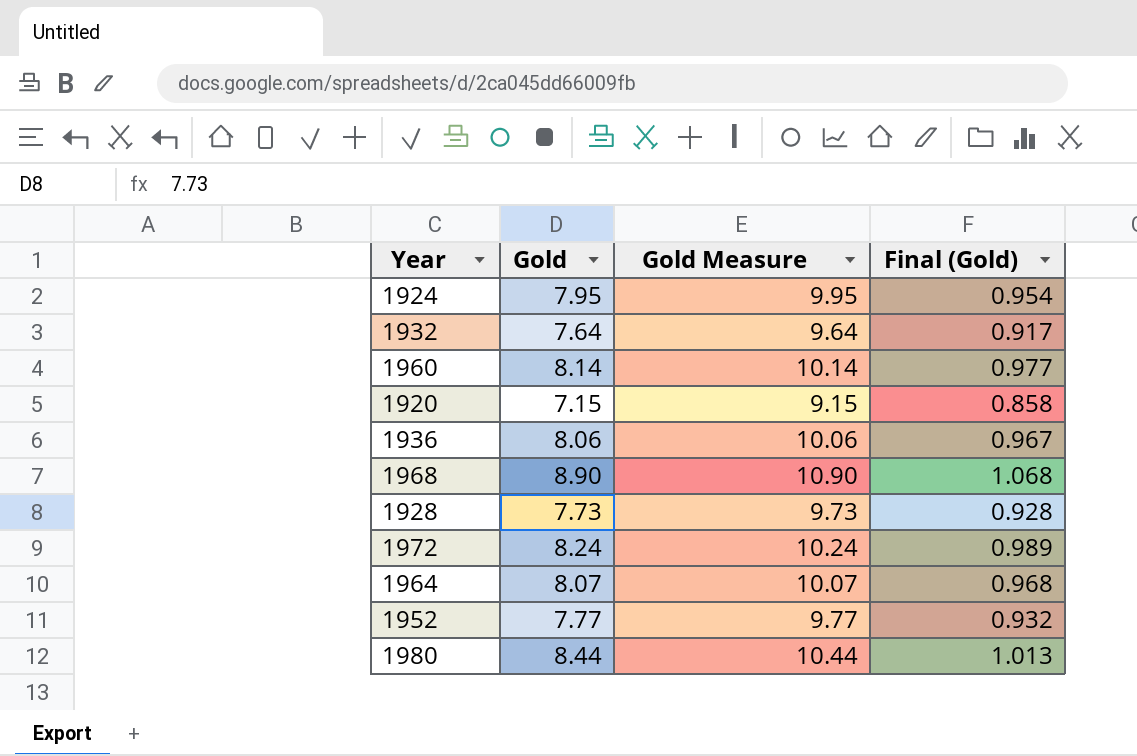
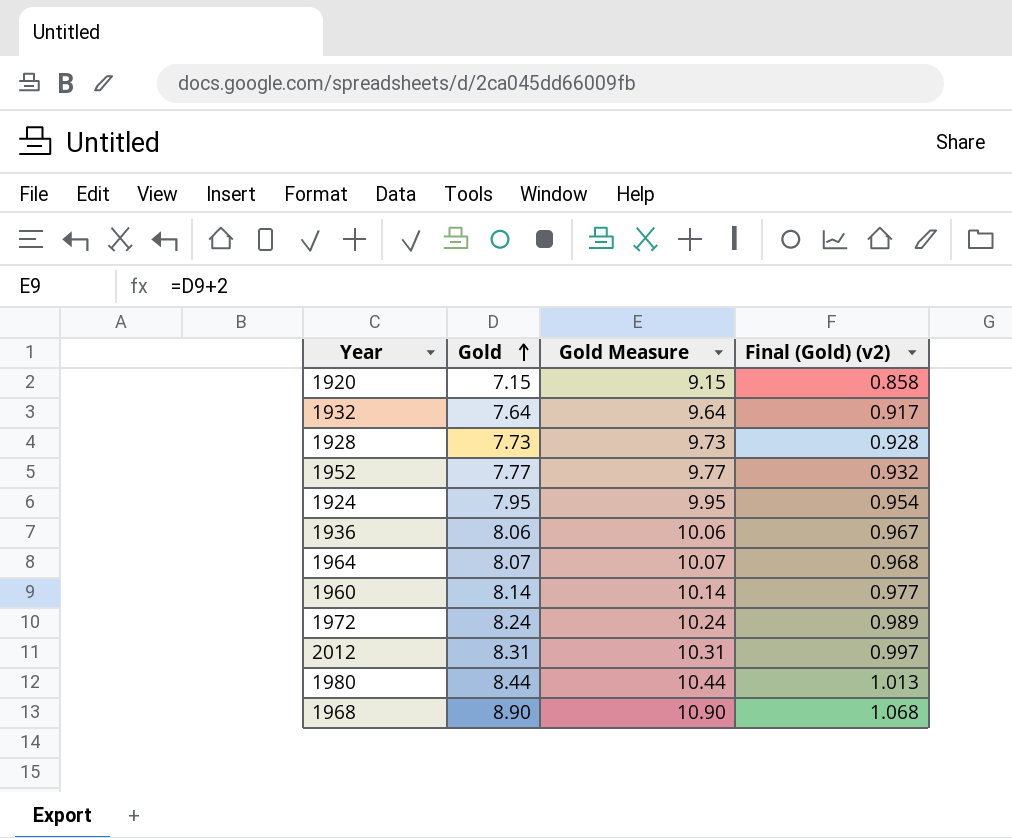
row order: none -> Gold ascending
column name: Final (Gold) -> Final (Gold) (v2)
row 2012: none -> 8.31 | 10.31 | 0.997

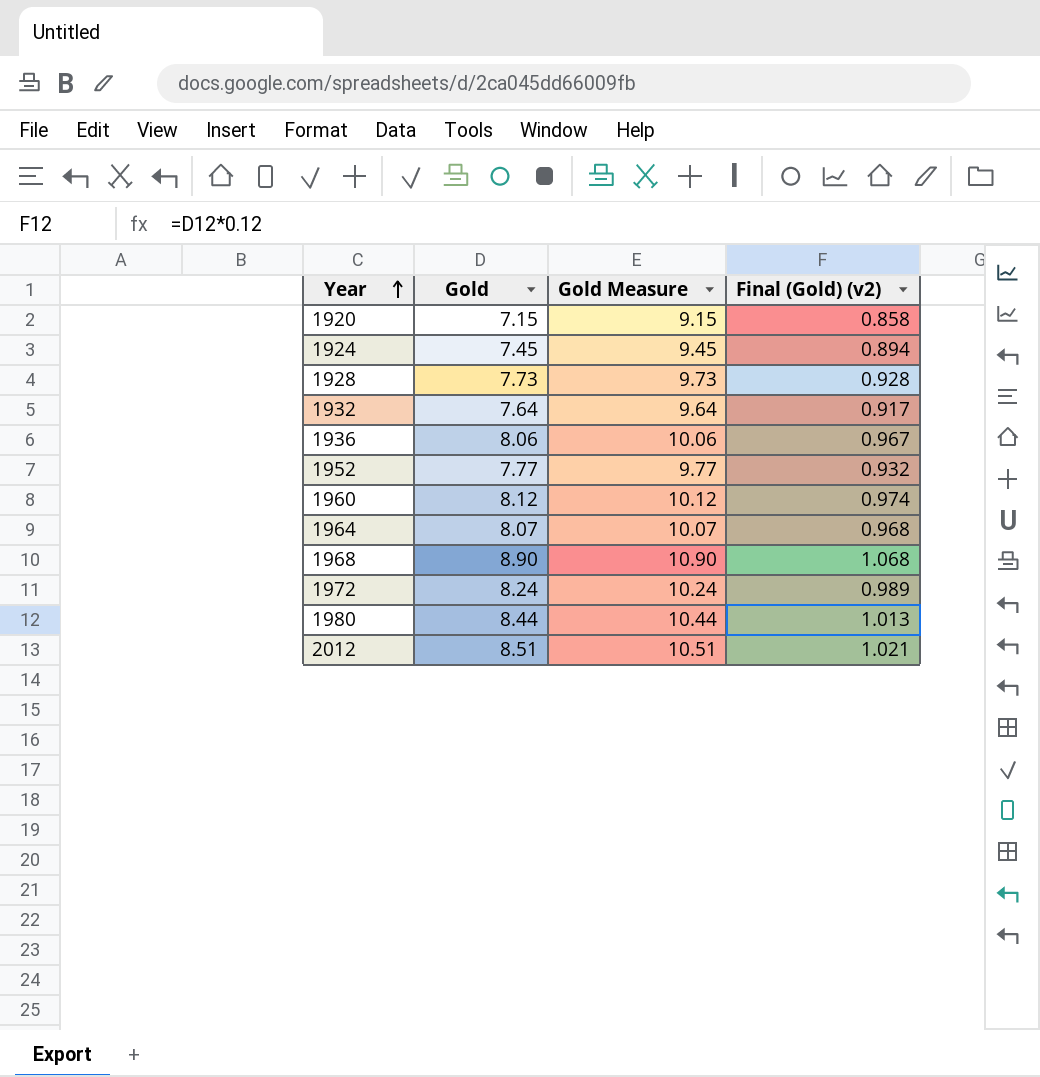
row order: Gold ascending -> Year ascending
1924 | Gold: 7.95 -> 7.45
1924 | Gold Measure: 9.95 -> 9.45
1924 | Final (Gold) (v2): 0.954 -> 0.894
1960 | Gold: 8.14 -> 8.12
1960 | Gold Measure: 10.14 -> 10.12
1960 | Final (Gold) (v2): 0.977 -> 0.974
2012 | Gold: 8.31 -> 8.51
2012 | Gold Measure: 10.31 -> 10.51
2012 | Final (Gold) (v2): 0.997 -> 1.021

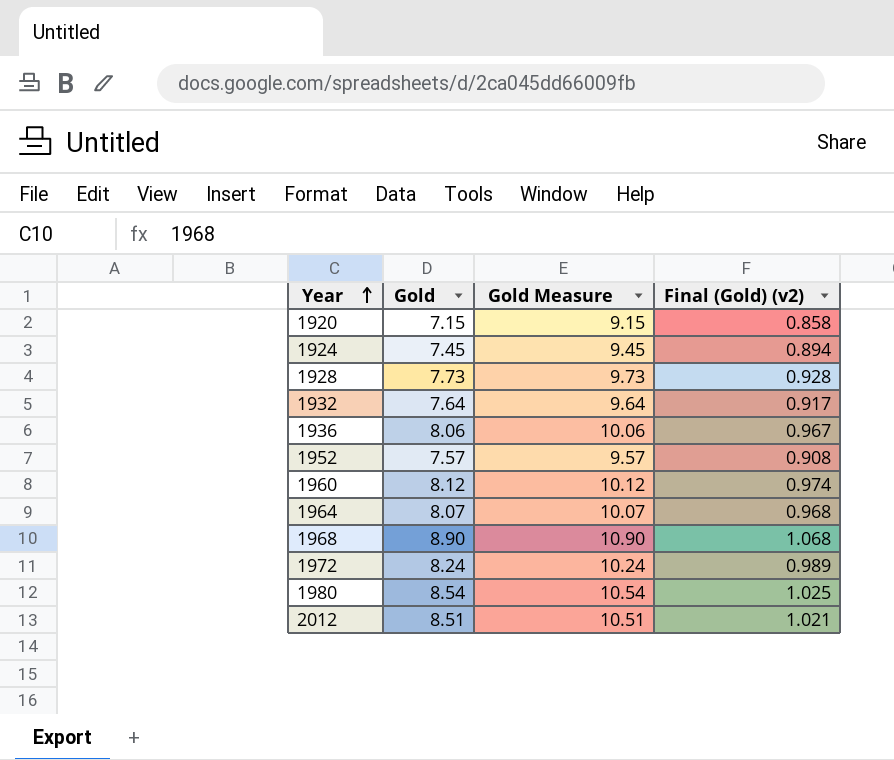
1952 | Gold: 7.77 -> 7.57
1952 | Gold Measure: 9.77 -> 9.57
1952 | Final (Gold) (v2): 0.932 -> 0.908
1980 | Gold: 8.44 -> 8.54
1980 | Gold Measure: 10.44 -> 10.54
1980 | Final (Gold) (v2): 1.013 -> 1.025

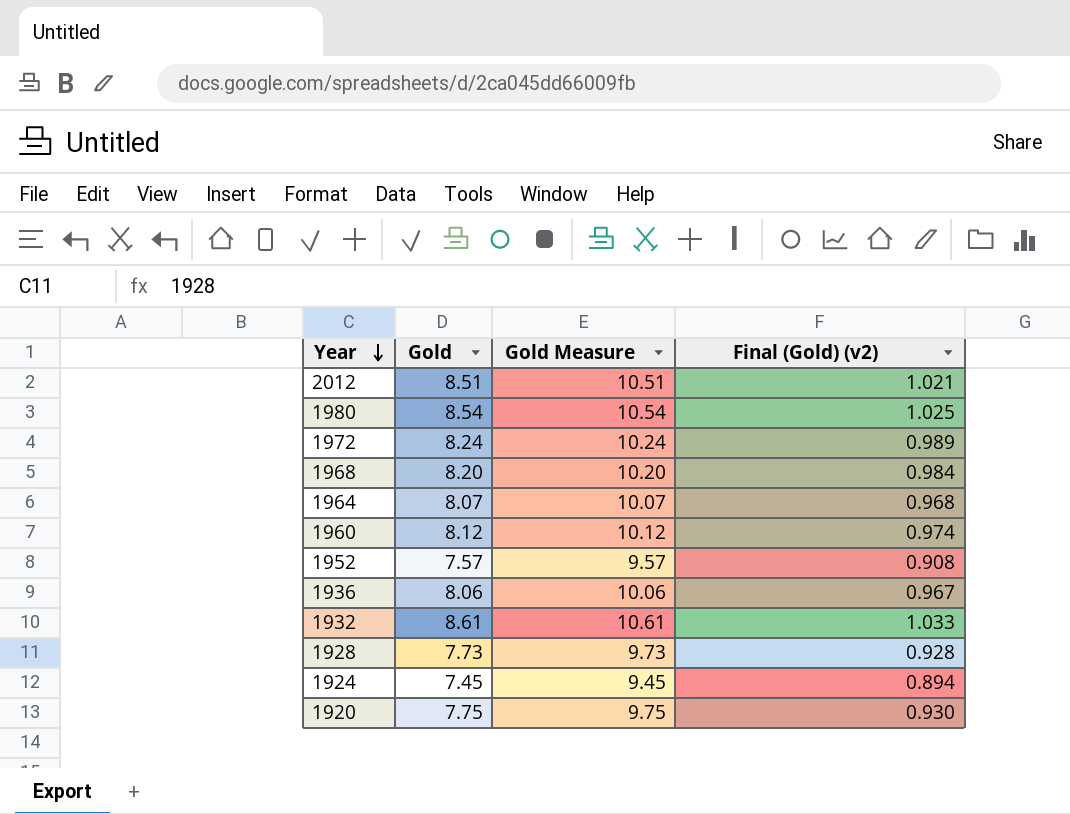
row order: Year ascending -> Year descending
1968 | Gold: 8.90 -> 8.20
1968 | Gold Measure: 10.90 -> 10.20
1968 | Final (Gold) (v2): 1.068 -> 0.984
1932 | Gold: 7.64 -> 8.61
1932 | Gold Measure: 9.64 -> 10.61
1932 | Final (Gold) (v2): 0.917 -> 1.033
1920 | Gold: 7.15 -> 7.75
1920 | Gold Measure: 9.15 -> 9.75
1920 | Final (Gold) (v2): 0.858 -> 0.930

